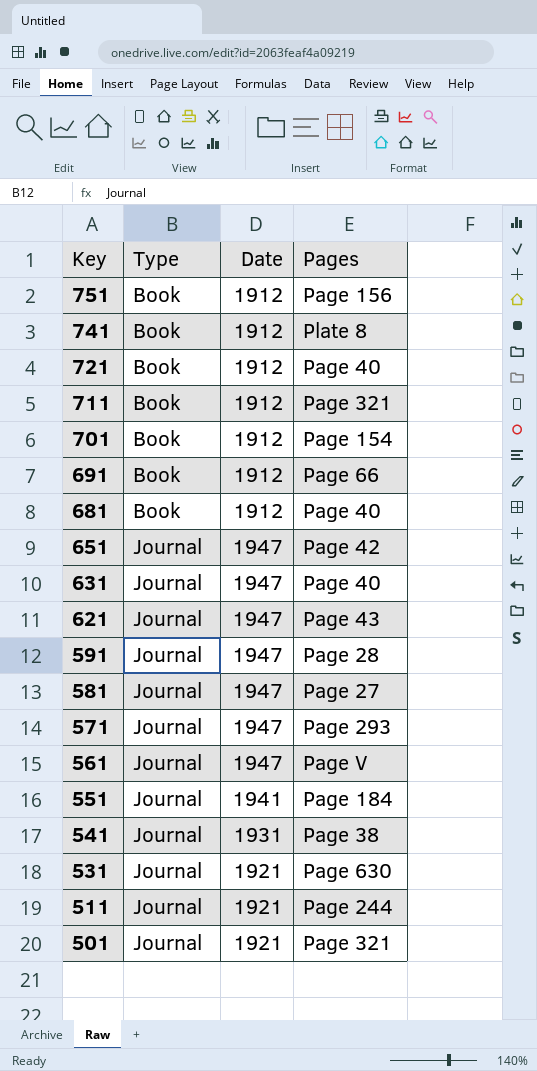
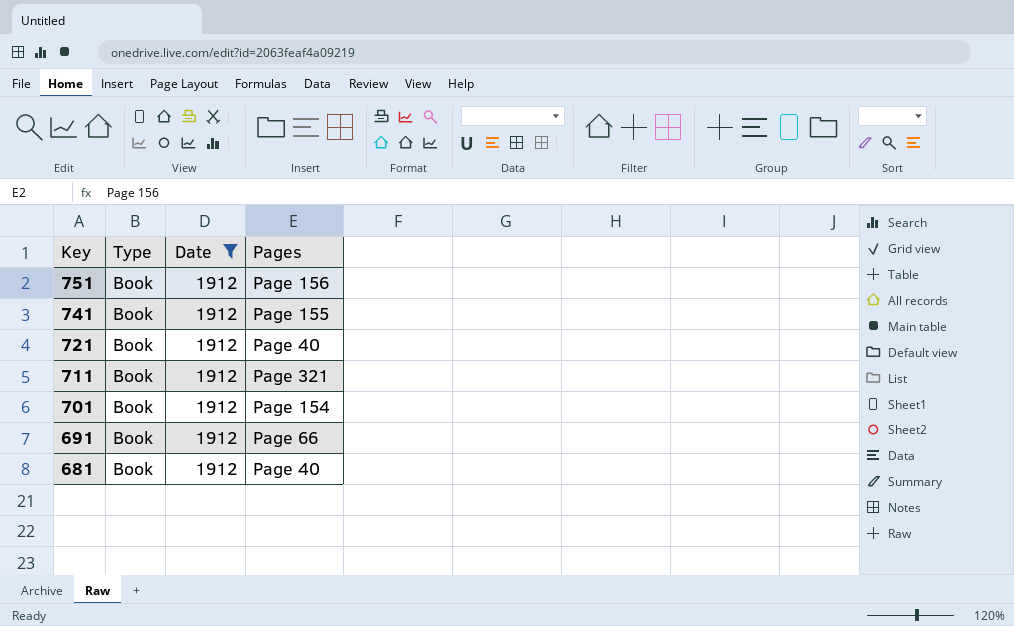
filter: none -> Date = 1912
741 | Pages: Plate 8 -> Page 155

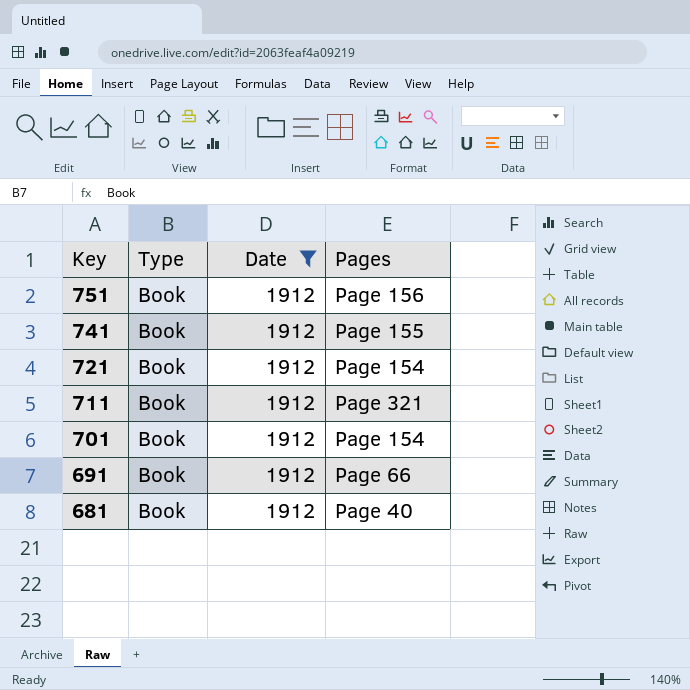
721 | Pages: Page 40 -> Page 154

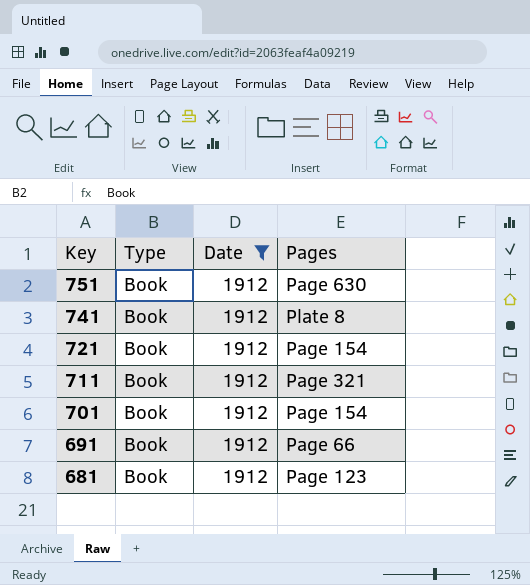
751 | Pages: Page 156 -> Page 630
741 | Pages: Page 155 -> Plate 8
681 | Pages: Page 40 -> Page 123

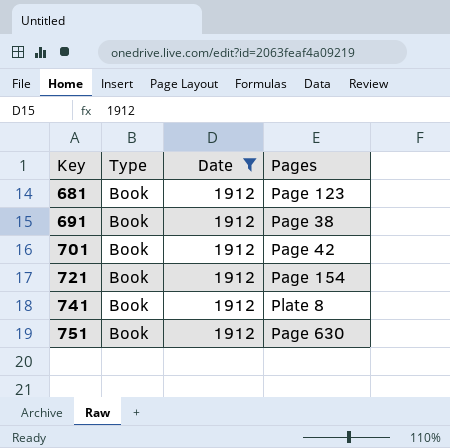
row order: Key descending -> Key ascending
row 711: Book | 1912 | Page 321 -> none
691 | Pages: Page 66 -> Page 38
701 | Pages: Page 154 -> Page 42

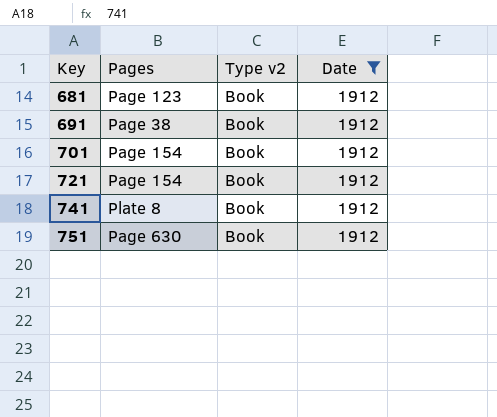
column Pages | position: 4 -> 2
column name: Type -> Type v2
701 | Pages: Page 42 -> Page 154

